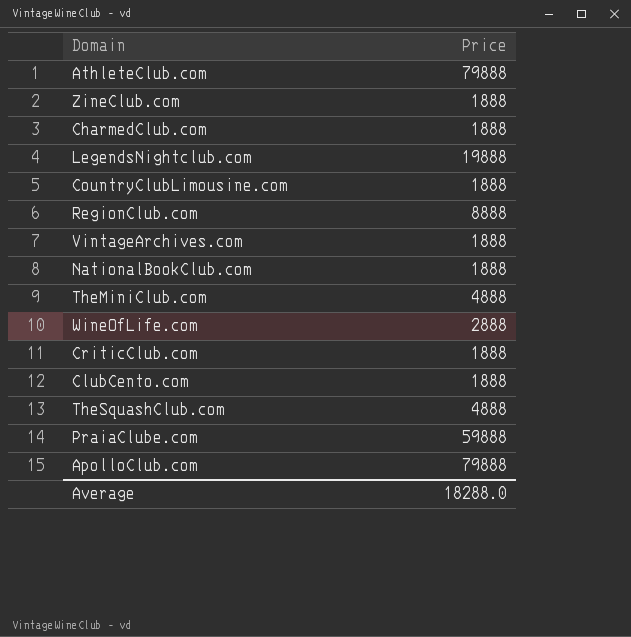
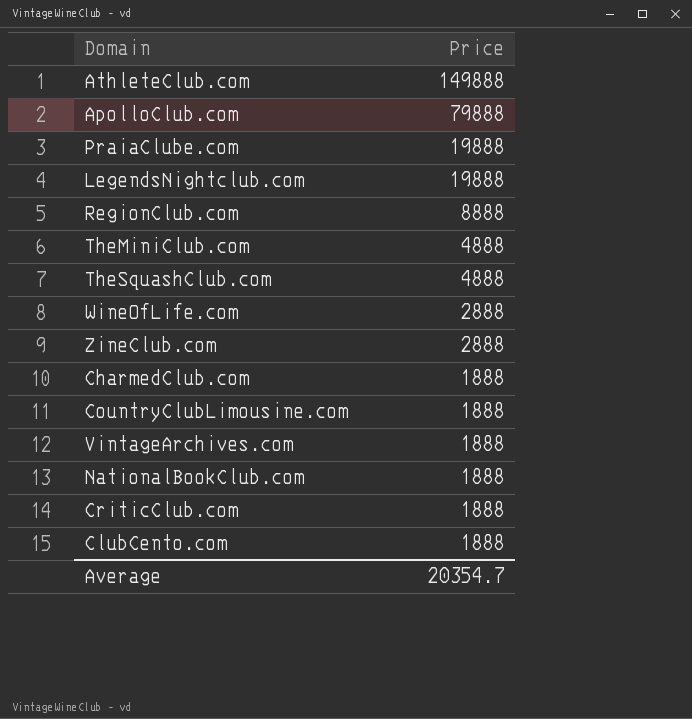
row order: none -> Price descending
AthleteClub.com | Price: 79888 -> 149888
PraiaClube.com | Price: 59888 -> 19888
ZineClub.com | Price: 1888 -> 2888
Average | Price: 18288.0 -> 20354.7

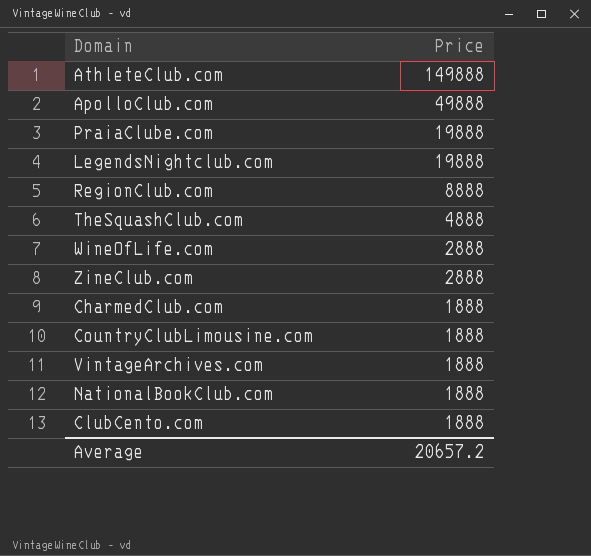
row TheMiniClub.com: 4888 -> none
row CriticClub.com: 1888 -> none
ApolloClub.com | Price: 79888 -> 49888
Average | Price: 20354.7 -> 20657.2

